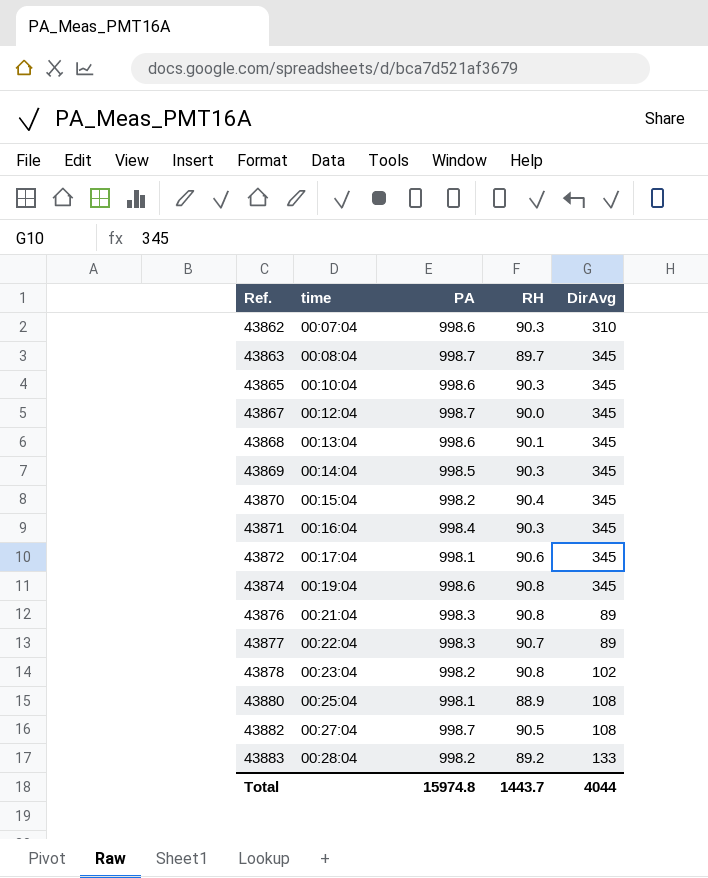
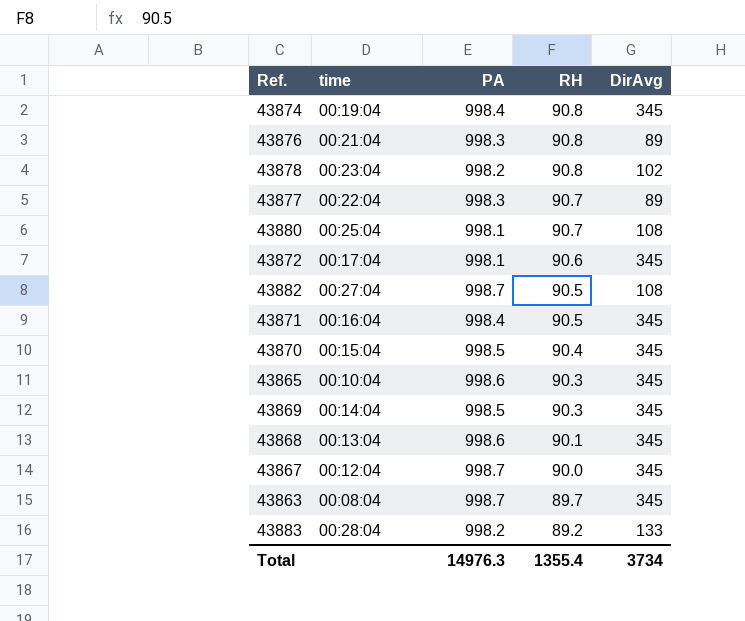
row order: Ref. ascending -> RH descending
row 43862: 00:07:04 | 998.6 | 90.3 | 310 -> none
43874 | PA: 998.6 -> 998.4
43880 | RH: 88.9 -> 90.7
43871 | RH: 90.3 -> 90.5
43870 | PA: 998.2 -> 998.5
Total | PA: 15974.8 -> 14976.3
Total | RH: 1443.7 -> 1355.4
Total | DirAvg: 4044 -> 3734

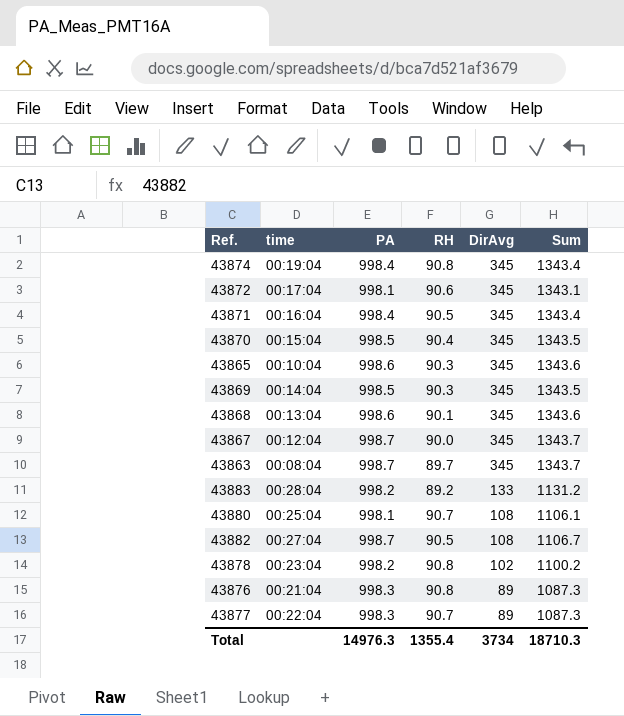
row order: RH descending -> DirAvg descending
column Sum | formula: none -> [PA] + [DirAvg]

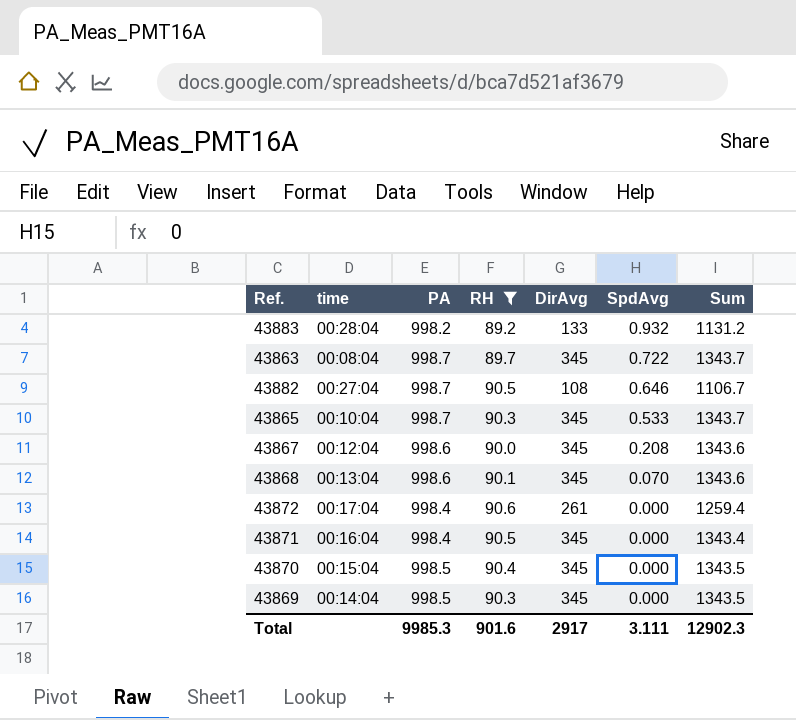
filter: none -> RH <= 90.6
row order: DirAvg descending -> SpdAvg descending
column SpdAvg | position: none -> 6
43865 | PA: 998.6 -> 998.7
43865 | Sum: 1343.6 -> 1343.7
43867 | PA: 998.7 -> 998.6
43867 | Sum: 1343.7 -> 1343.6
43872 | PA: 998.1 -> 998.4
43872 | DirAvg: 345 -> 261
43872 | Sum: 1343.1 -> 1259.4
Total | PA: 14976.3 -> 9985.3
Total | RH: 1355.4 -> 901.6
Total | DirAvg: 3734 -> 2917
Total | Sum: 18710.3 -> 12902.3

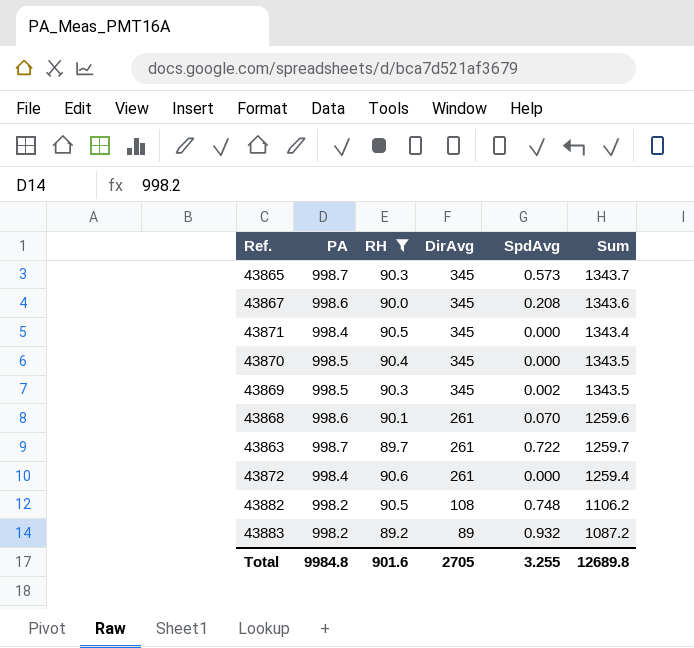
row order: SpdAvg descending -> DirAvg descending
column time | position: 2 -> none
43865 | SpdAvg: 0.533 -> 0.573
43869 | SpdAvg: 0.000 -> 0.002
43868 | DirAvg: 345 -> 261
43868 | Sum: 1343.6 -> 1259.6
43863 | DirAvg: 345 -> 261
43863 | Sum: 1343.7 -> 1259.7
43882 | PA: 998.7 -> 998.2
43882 | SpdAvg: 0.646 -> 0.748
43882 | Sum: 1106.7 -> 1106.2
43883 | DirAvg: 133 -> 89
43883 | Sum: 1131.2 -> 1087.2
Total | PA: 9985.3 -> 9984.8
Total | DirAvg: 2917 -> 2705
Total | SpdAvg: 3.111 -> 3.255
Total | Sum: 12902.3 -> 12689.8

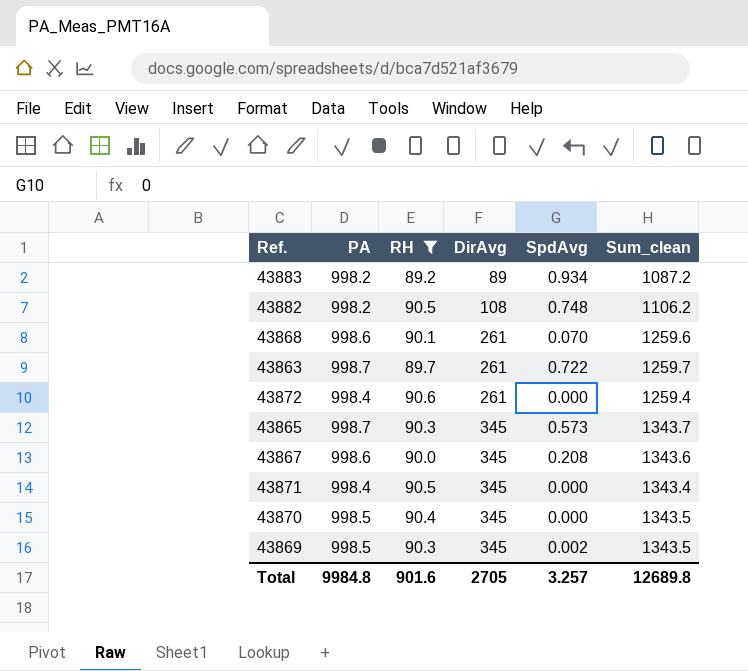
row order: DirAvg descending -> DirAvg ascending
column name: Sum -> Sum_clean
43883 | SpdAvg: 0.932 -> 0.934
Total | SpdAvg: 3.255 -> 3.257

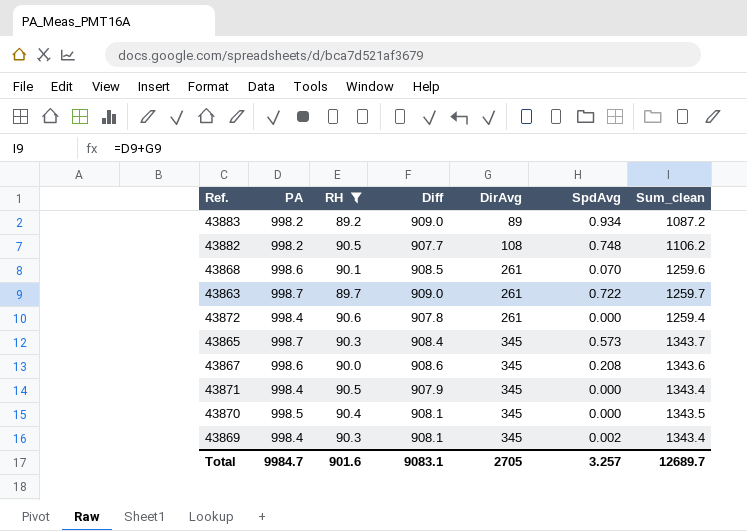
column Diff | formula: none -> [PA] - [RH]
43869 | PA: 998.5 -> 998.4
43869 | Sum_clean: 1343.5 -> 1343.4
Total | PA: 9984.8 -> 9984.7
Total | Sum_clean: 12689.8 -> 12689.7

